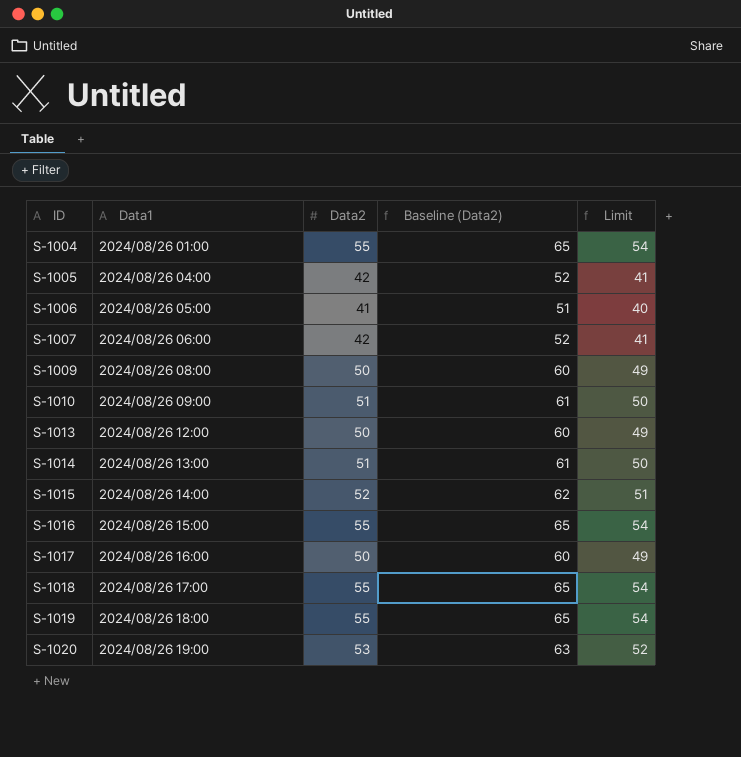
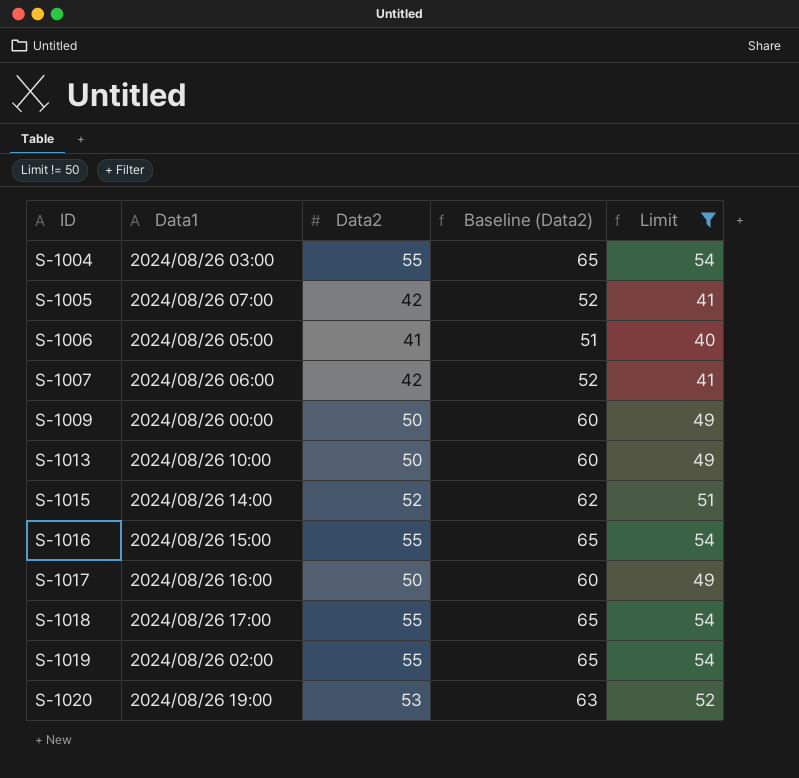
filter: none -> Limit != 50
S-1004 | Data1: 2024/08/26 01:00 -> 2024/08/26 03:00
S-1005 | Data1: 2024/08/26 04:00 -> 2024/08/26 07:00
S-1009 | Data1: 2024/08/26 08:00 -> 2024/08/26 00:00
S-1013 | Data1: 2024/08/26 12:00 -> 2024/08/26 10:00
S-1019 | Data1: 2024/08/26 18:00 -> 2024/08/26 02:00

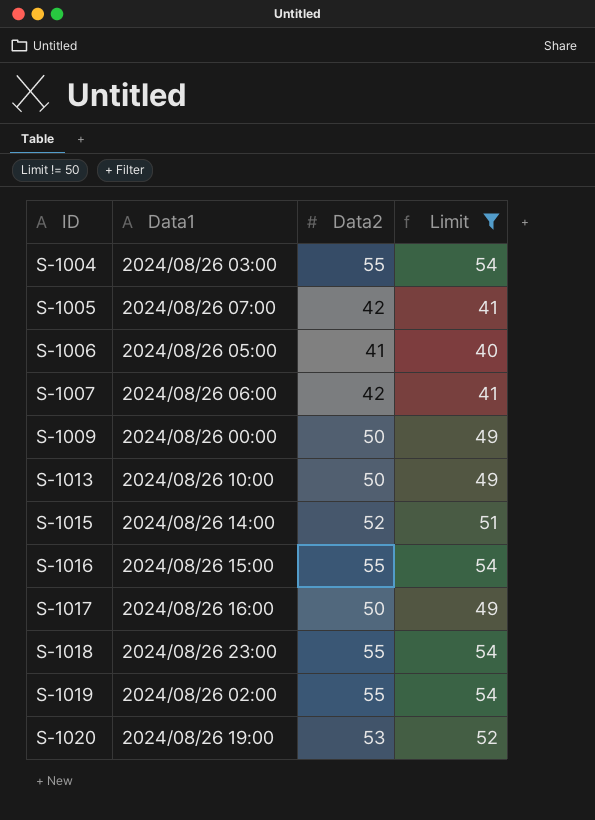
column Baseline (Data2) | formula: [Data2] + 10 -> none
S-1018 | Data1: 2024/08/26 17:00 -> 2024/08/26 23:00

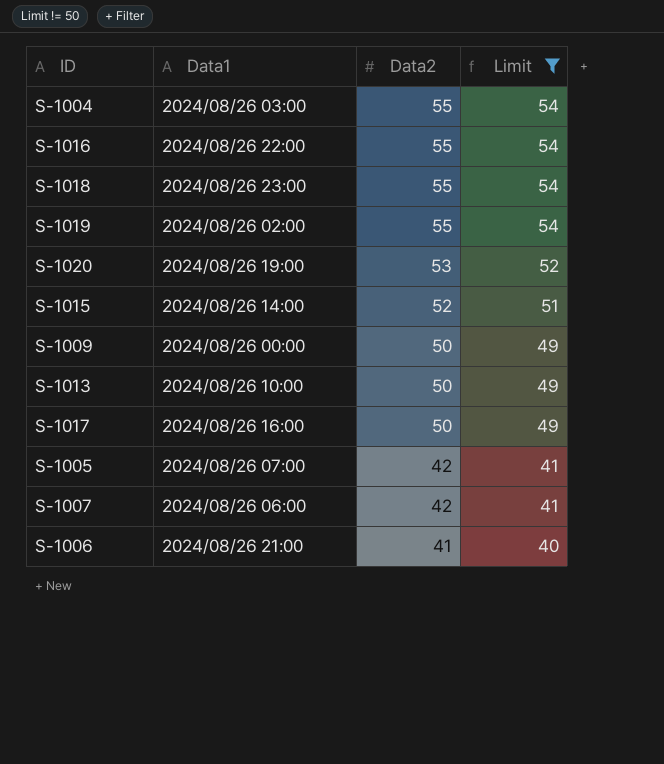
row order: ID ascending -> Data2 descending
S-1016 | Data1: 2024/08/26 15:00 -> 2024/08/26 22:00
S-1006 | Data1: 2024/08/26 05:00 -> 2024/08/26 21:00

